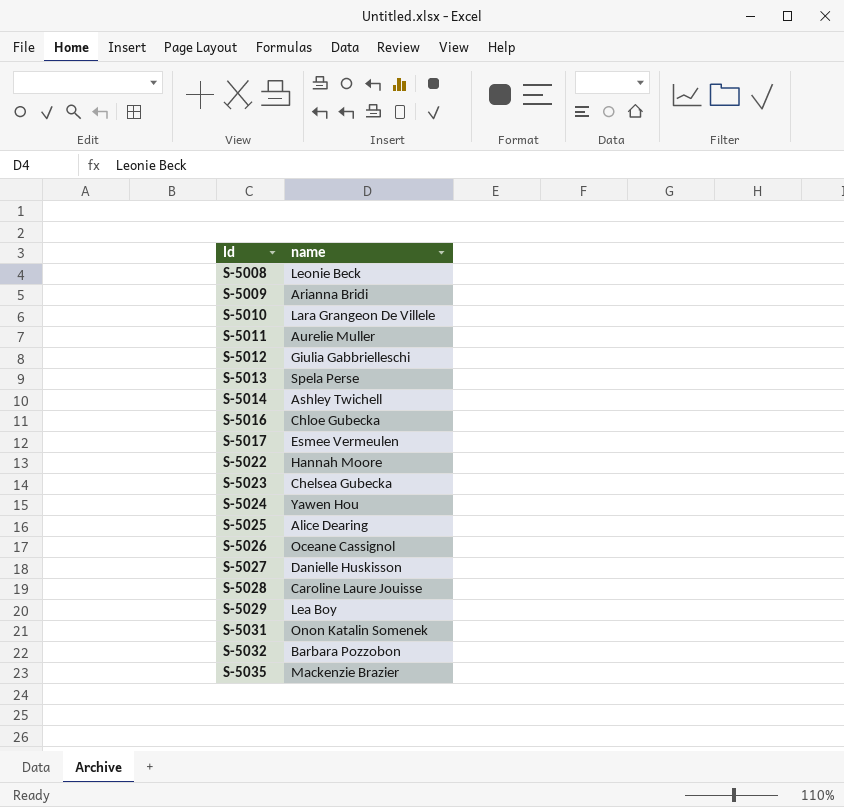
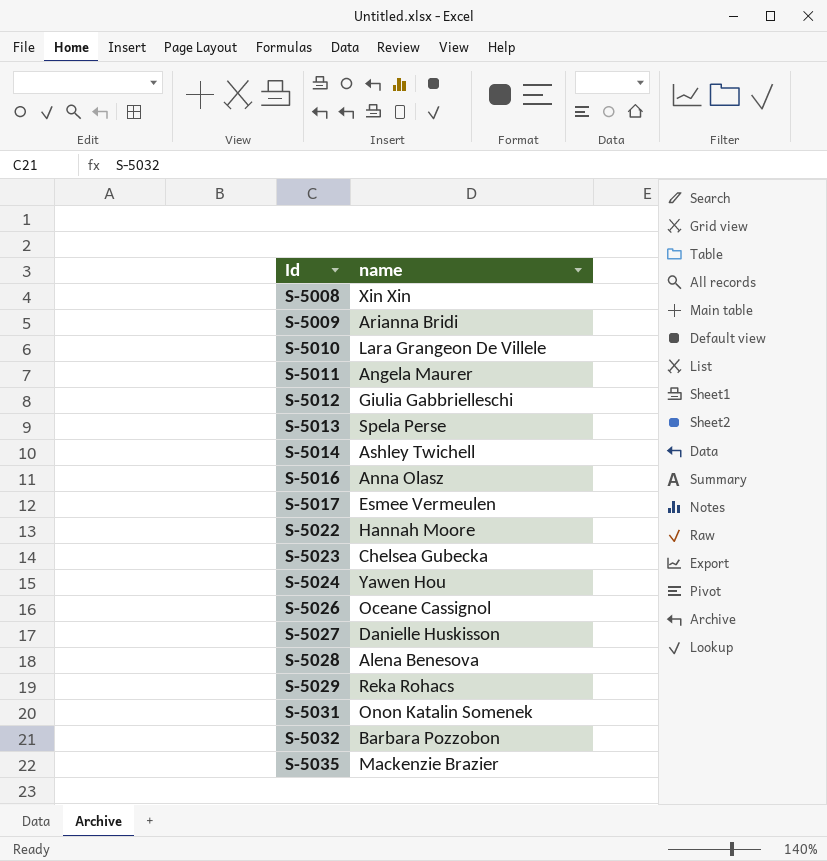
row S-5025: Alice Dearing -> none
S-5008 | name: Leonie Beck -> Xin Xin
S-5011 | name: Aurelie Muller -> Angela Maurer
S-5016 | name: Chloe Gubecka -> Anna Olasz
S-5028 | name: Caroline Laure Jouisse -> Alena Benesova
S-5029 | name: Lea Boy -> Reka Rohacs

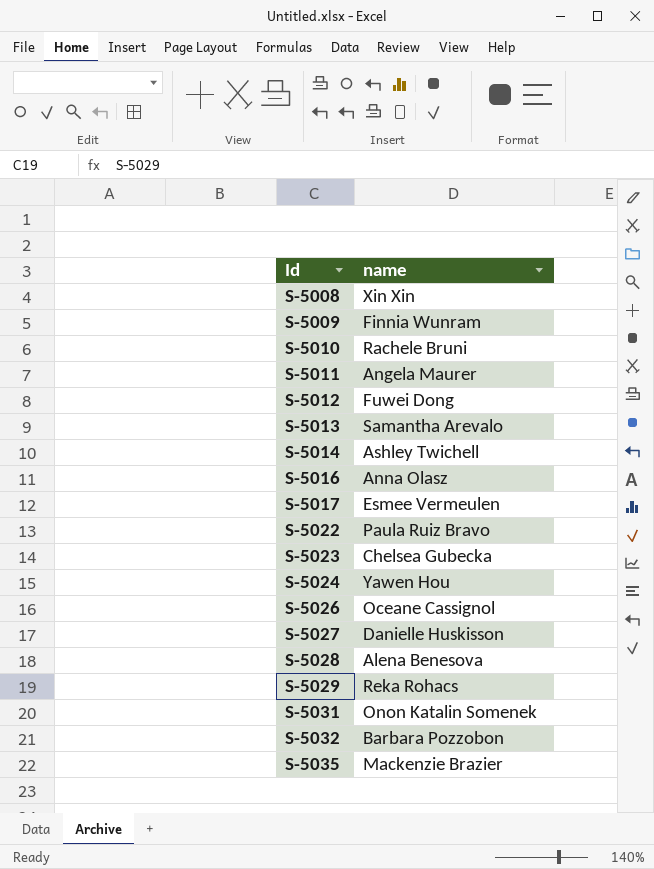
S-5009 | name: Arianna Bridi -> Finnia Wunram
S-5010 | name: Lara Grangeon De Villele -> Rachele Bruni
S-5012 | name: Giulia Gabbrielleschi -> Fuwei Dong
S-5013 | name: Spela Perse -> Samantha Arevalo
S-5022 | name: Hannah Moore -> Paula Ruiz Bravo

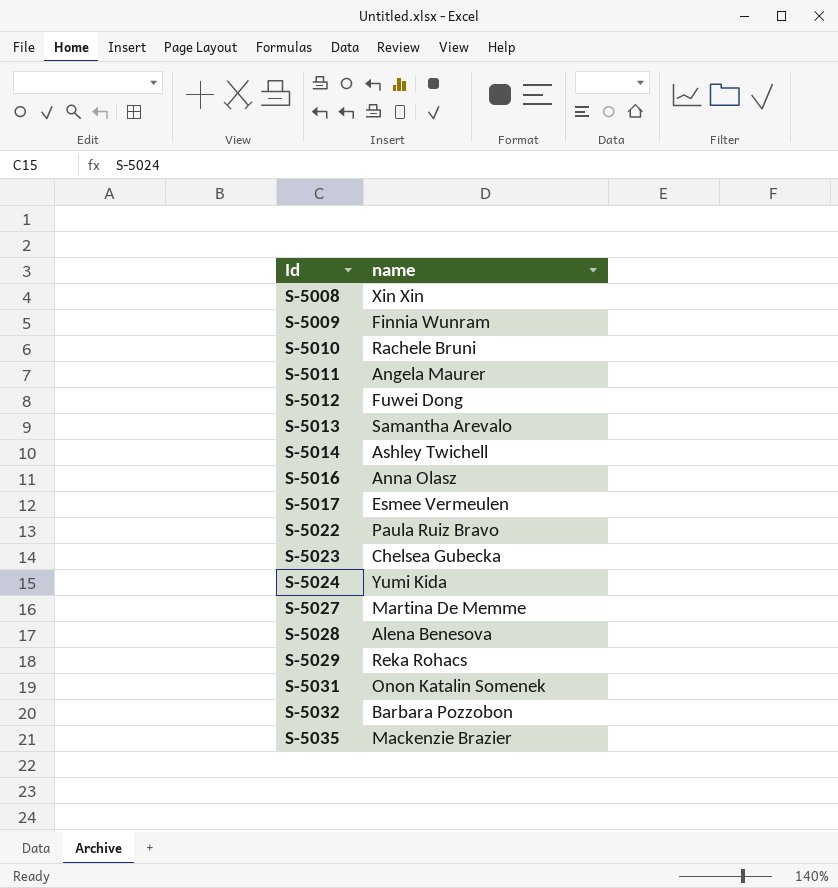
row S-5026: Oceane Cassignol -> none
S-5024 | name: Yawen Hou -> Yumi Kida
S-5027 | name: Danielle Huskisson -> Martina De Memme

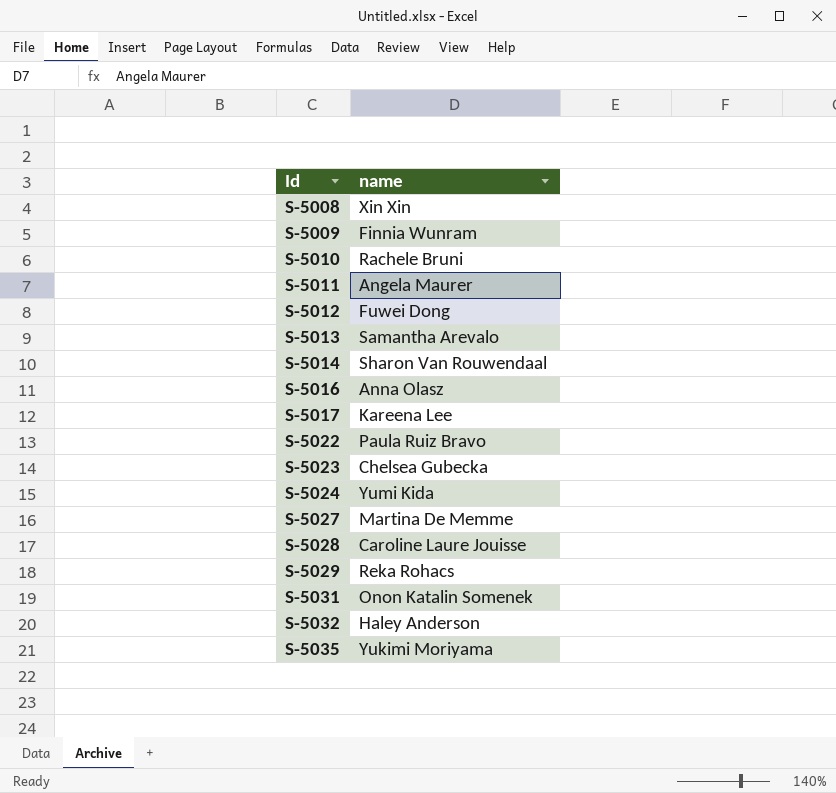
S-5014 | name: Ashley Twichell -> Sharon Van Rouwendaal
S-5017 | name: Esmee Vermeulen -> Kareena Lee
S-5028 | name: Alena Benesova -> Caroline Laure Jouisse
S-5032 | name: Barbara Pozzobon -> Haley Anderson
S-5035 | name: Mackenzie Brazier -> Yukimi Moriyama

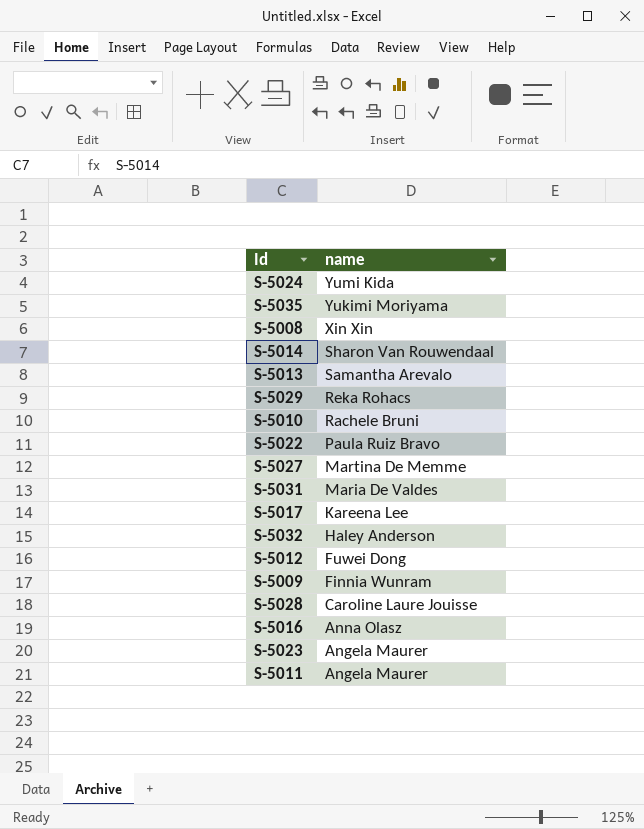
row order: Id ascending -> name descending
S-5031 | name: Onon Katalin Somenek -> Maria De Valdes
S-5023 | name: Chelsea Gubecka -> Angela Maurer

